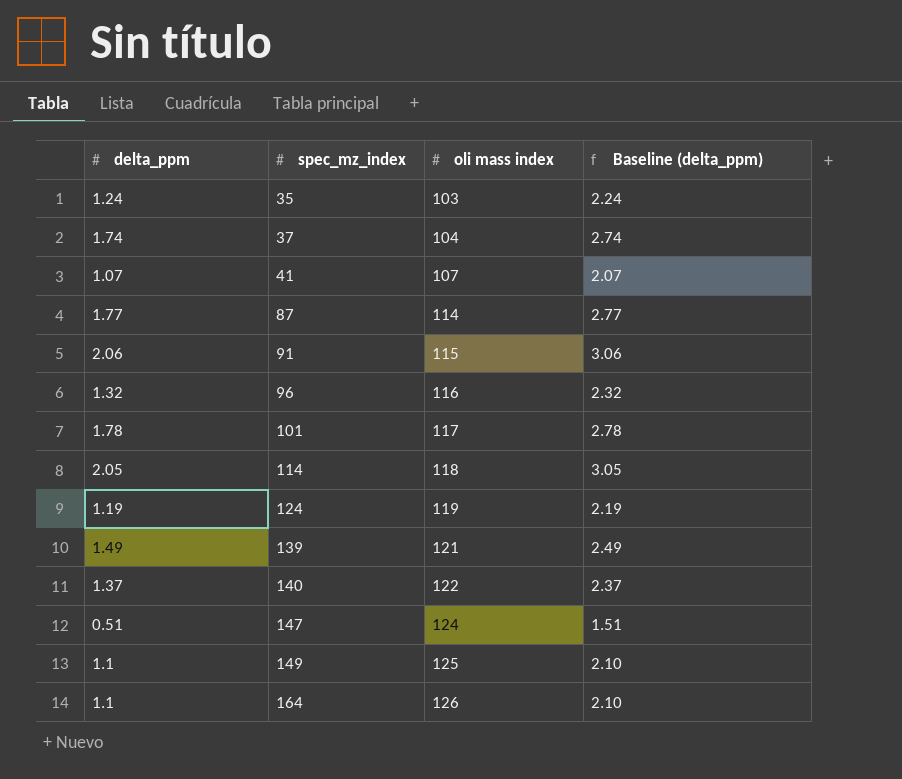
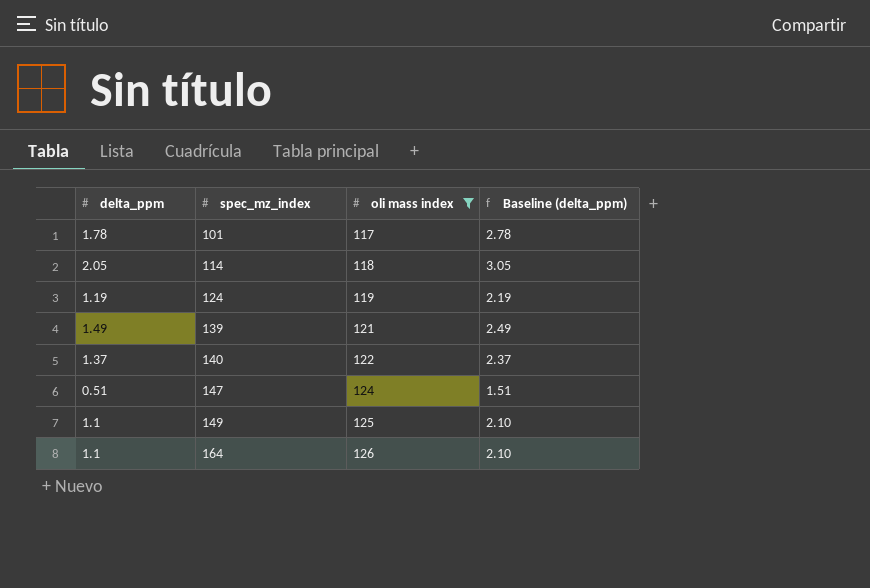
filter: none -> oli mass index >= 117

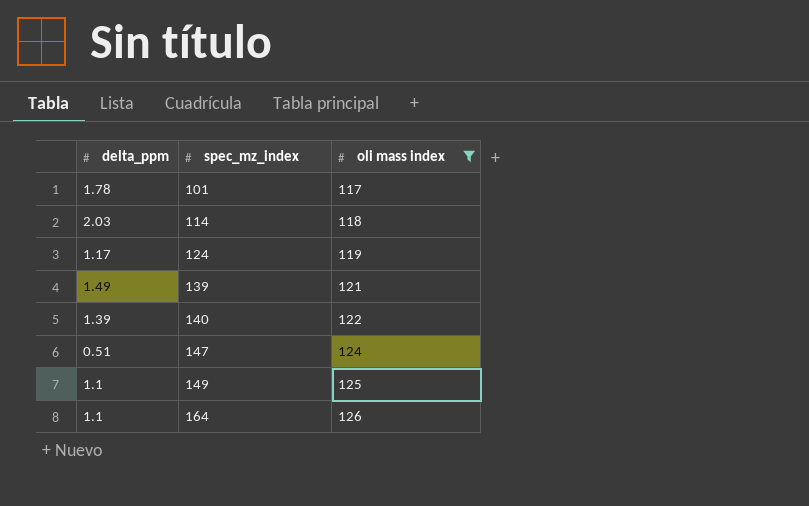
column Baseline (delta_ppm) | formula: [delta_ppm] + 1 -> none
114 | delta_ppm: 2.05 -> 2.03
124 | delta_ppm: 1.19 -> 1.17
140 | delta_ppm: 1.37 -> 1.39

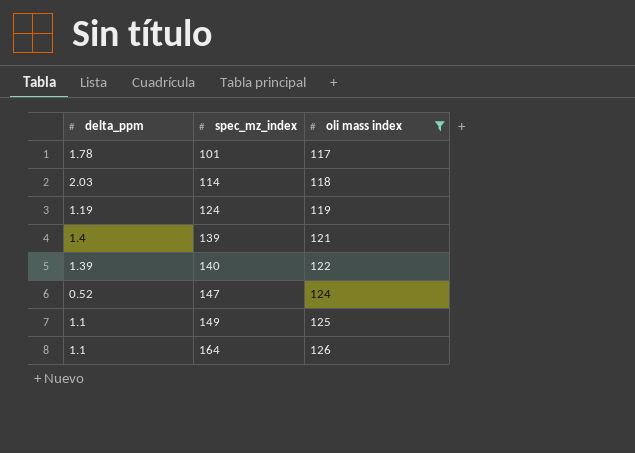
124 | delta_ppm: 1.17 -> 1.19
139 | delta_ppm: 1.49 -> 1.4
147 | delta_ppm: 0.51 -> 0.52

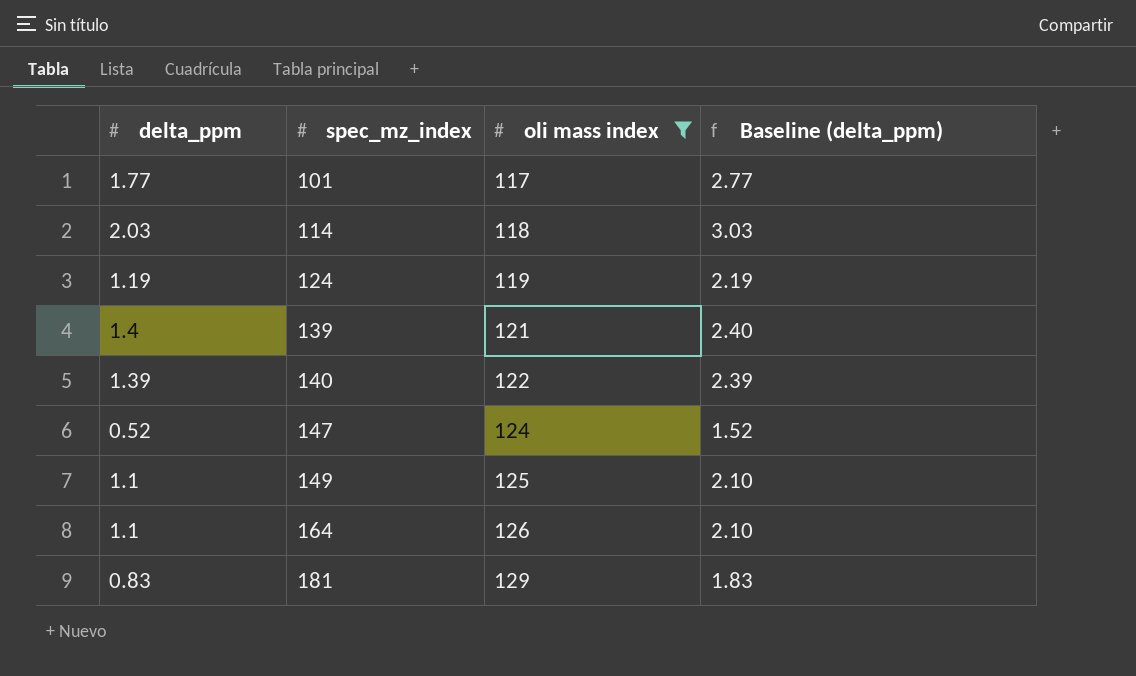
column Baseline (delta_ppm) | formula: none -> [delta_ppm] + 1
101 | delta_ppm: 1.78 -> 1.77
row 181: none -> 0.83 | 129 | 1.83

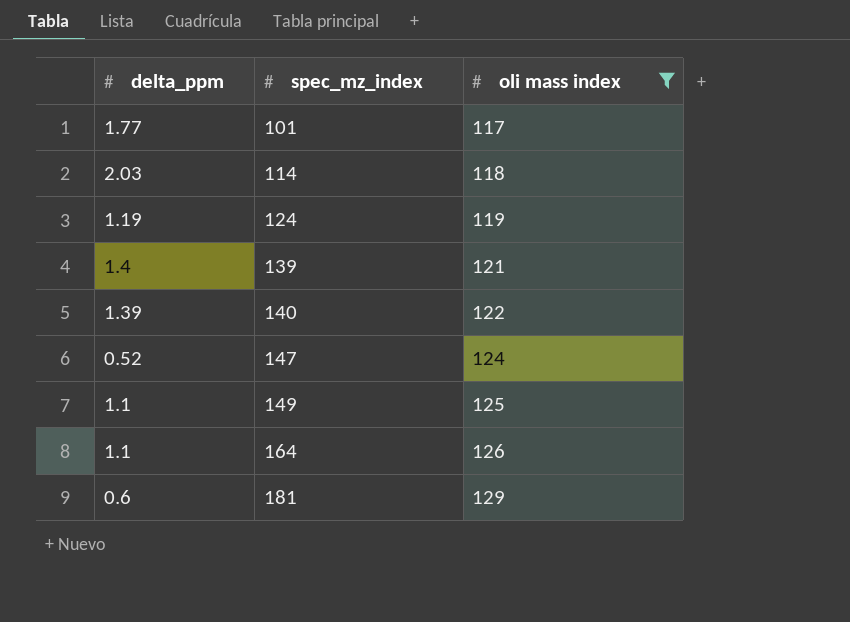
column Baseline (delta_ppm) | formula: [delta_ppm] + 1 -> none
181 | delta_ppm: 0.83 -> 0.6

